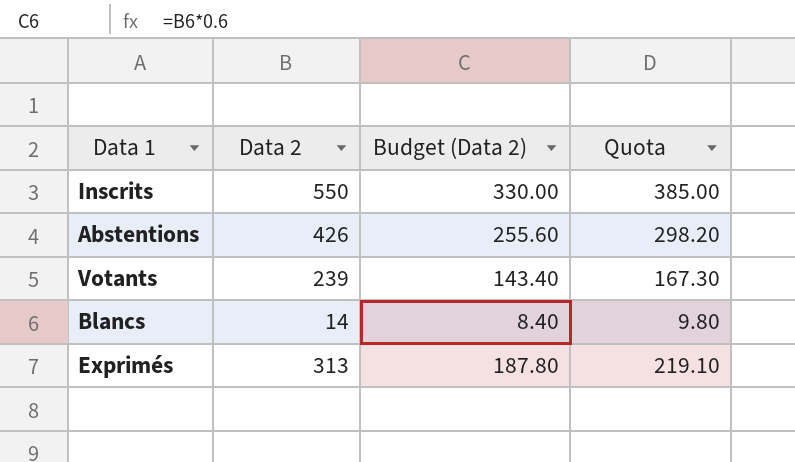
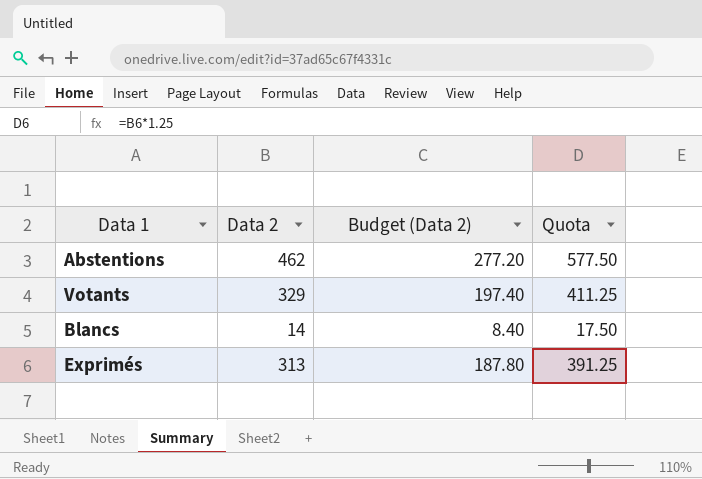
column Quota | formula: [Data 2] * 0.7 -> [Data 2] * 1.25
row Inscrits: 550 | 330.00 | 385.00 -> none
Abstentions | Data 2: 426 -> 462
Abstentions | Budget (Data 2): 255.60 -> 277.20
Votants | Data 2: 239 -> 329
Votants | Budget (Data 2): 143.40 -> 197.40

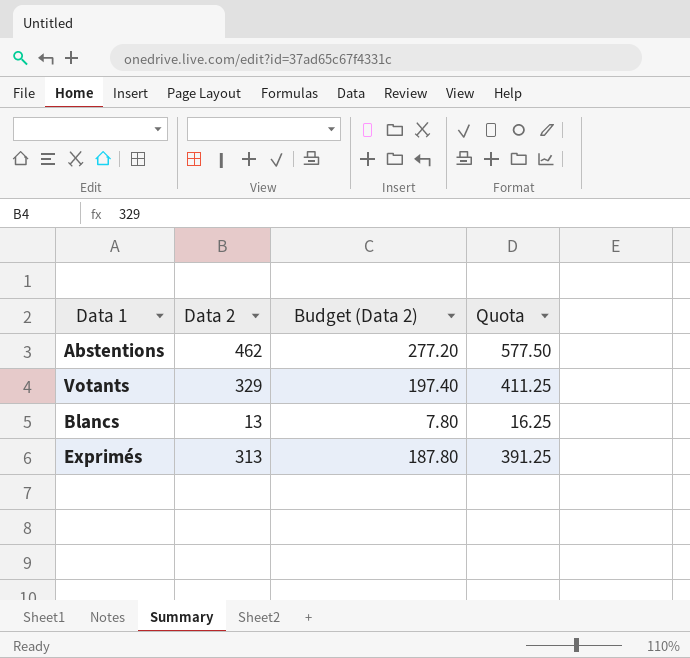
Blancs | Data 2: 14 -> 13
Blancs | Budget (Data 2): 8.40 -> 7.80
Blancs | Quota: 17.50 -> 16.25

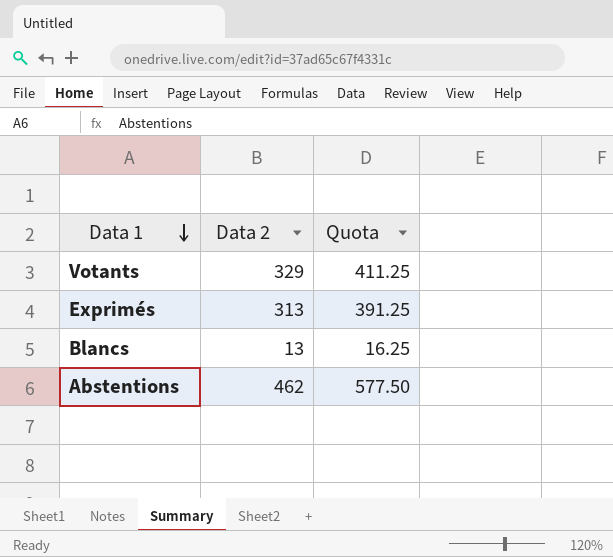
row order: none -> Data 1 descending
column Budget (Data 2) | formula: [Data 2] * 0.6 -> none

